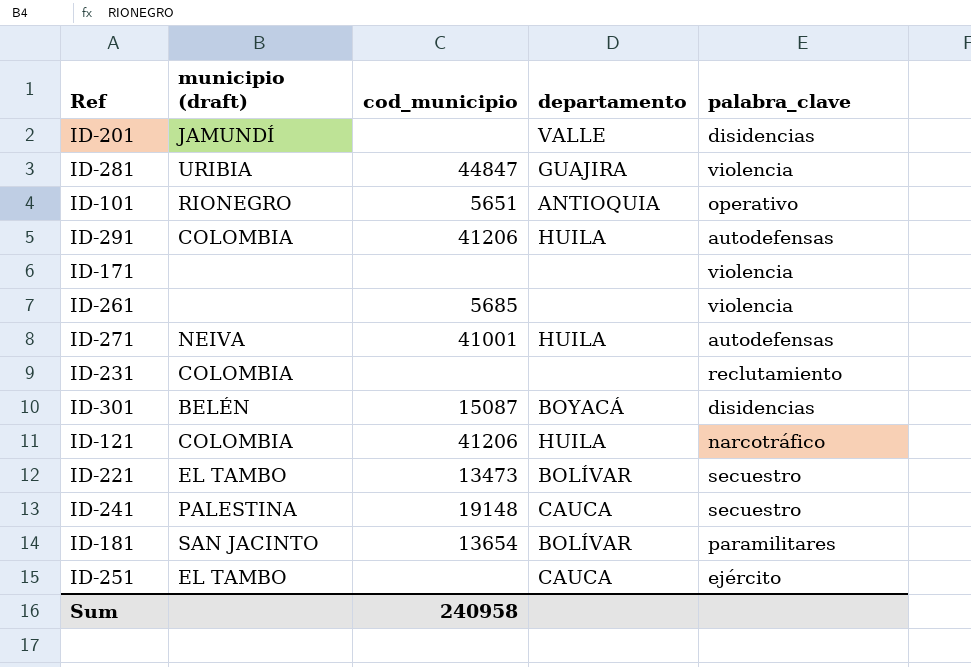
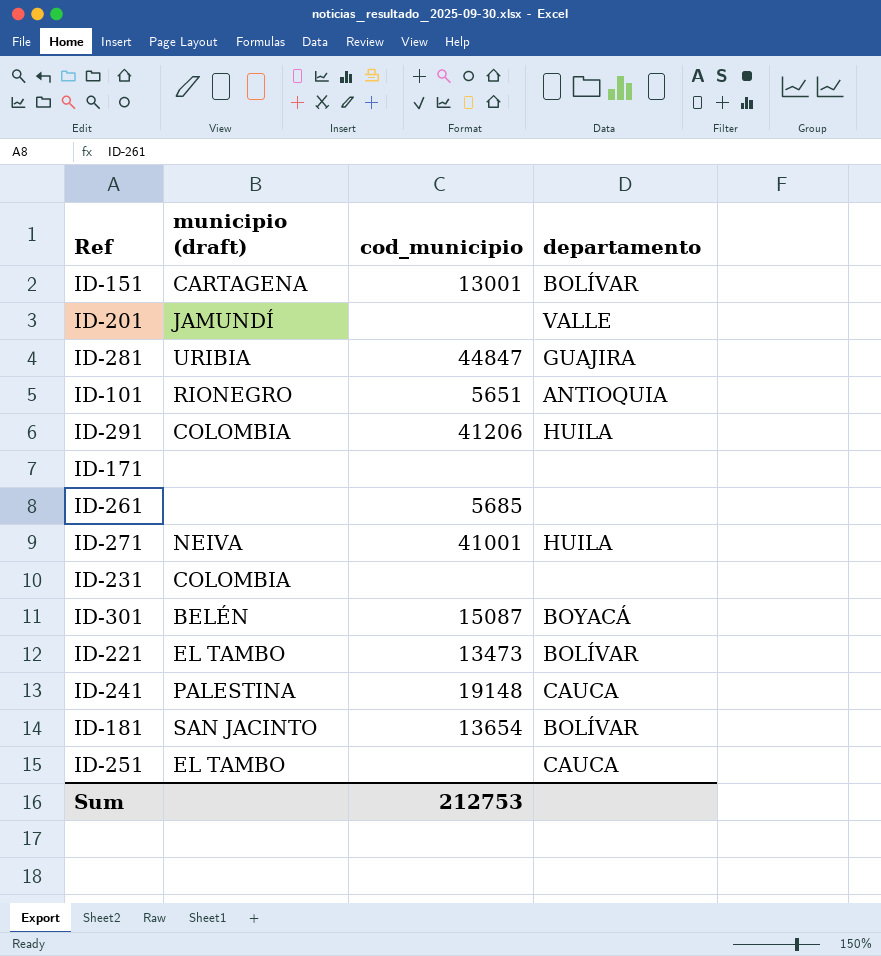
column palabra_clave | position: 5 -> none
row ID-121: COLOMBIA | 41206 | HUILA | narcotráfico -> none
row ID-151: none -> CARTAGENA | 13001 | BOLÍVAR
Sum | cod_municipio: 240958 -> 212753

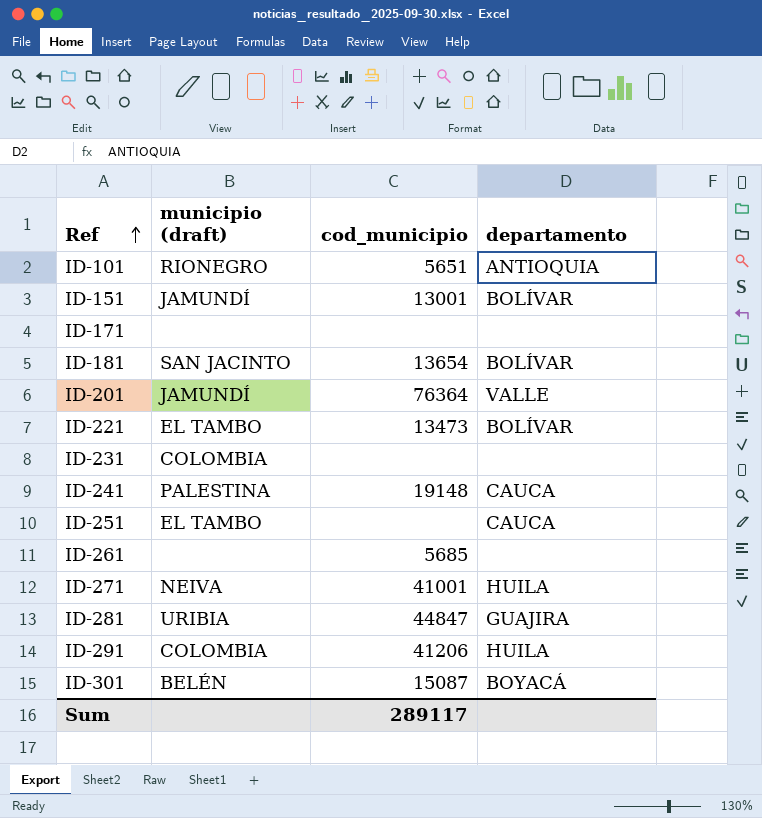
row order: none -> Ref ascending
ID-151 | municipio (draft): CARTAGENA -> JAMUNDÍ
ID-201 | cod_municipio: none -> 76364
Sum | cod_municipio: 212753 -> 289117

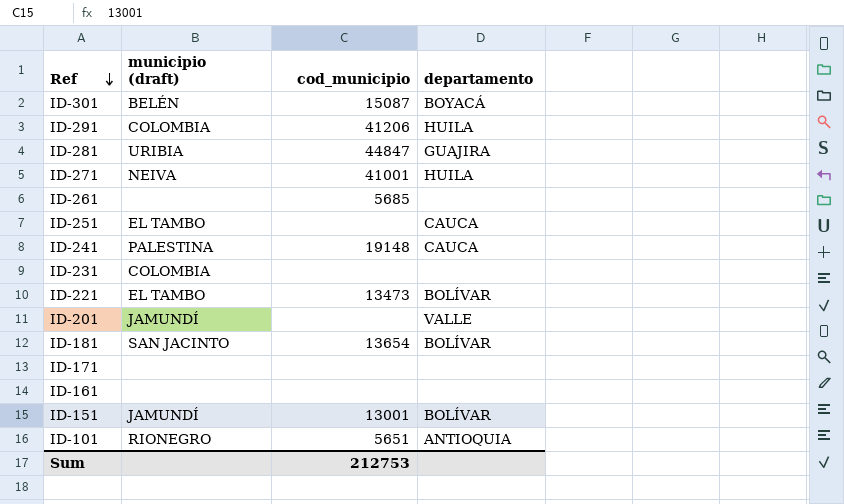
row order: Ref ascending -> Ref descending
ID-201 | cod_municipio: 76364 -> none
row ID-161: none -> none | none | none
Sum | cod_municipio: 289117 -> 212753

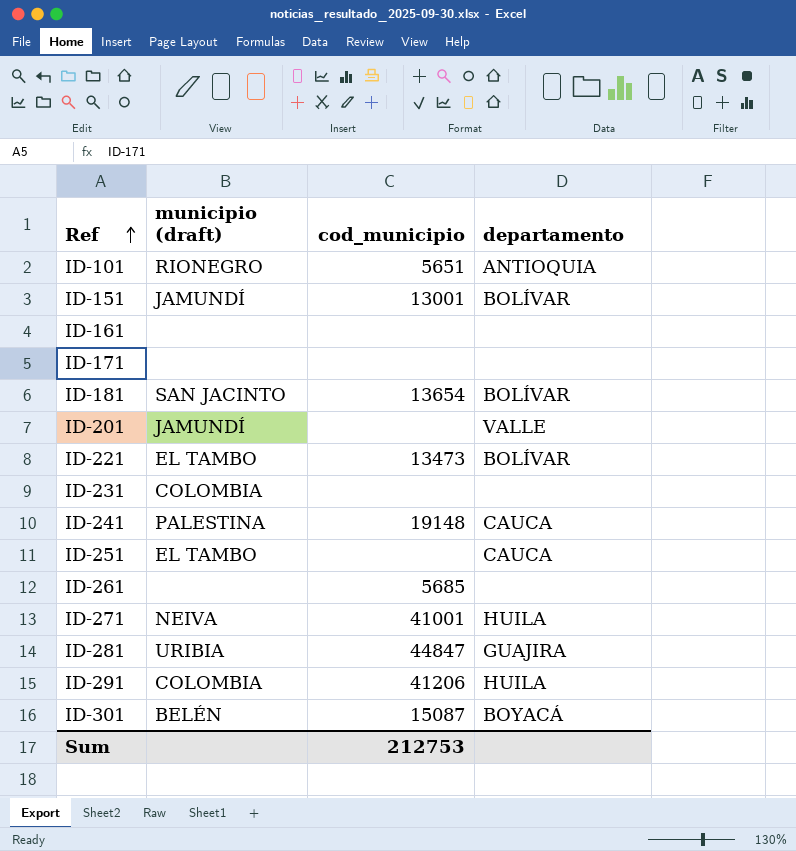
row order: Ref descending -> Ref ascending

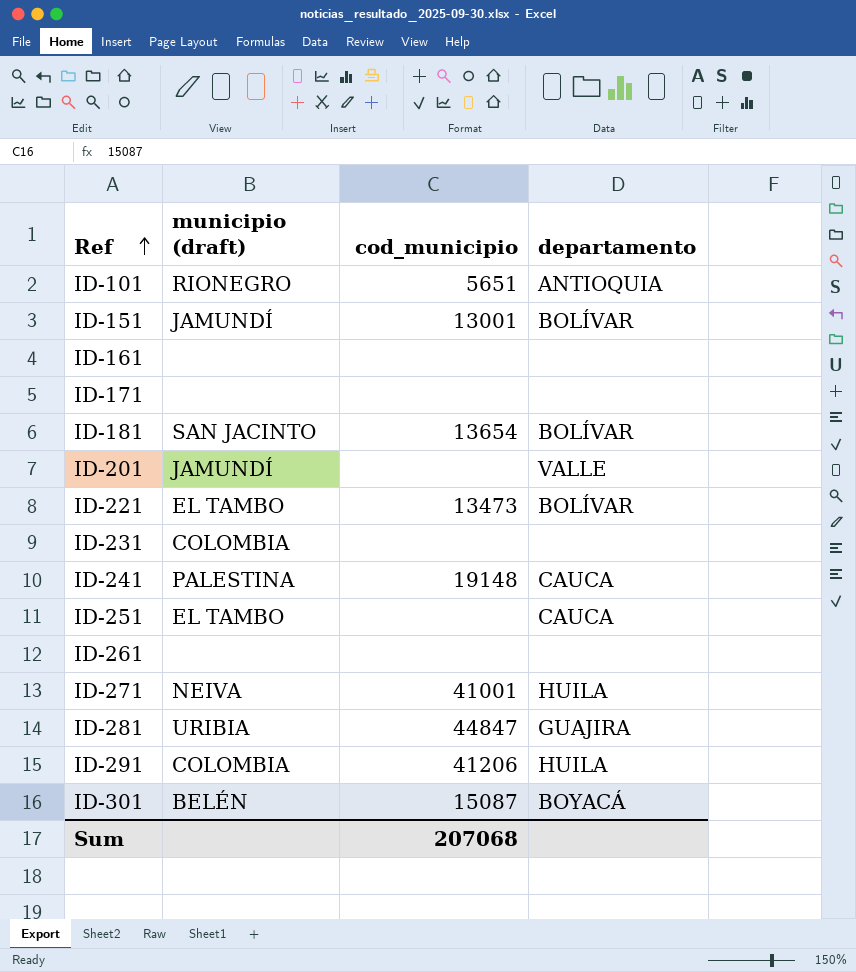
ID-261 | cod_municipio: 5685 -> none
Sum | cod_municipio: 212753 -> 207068

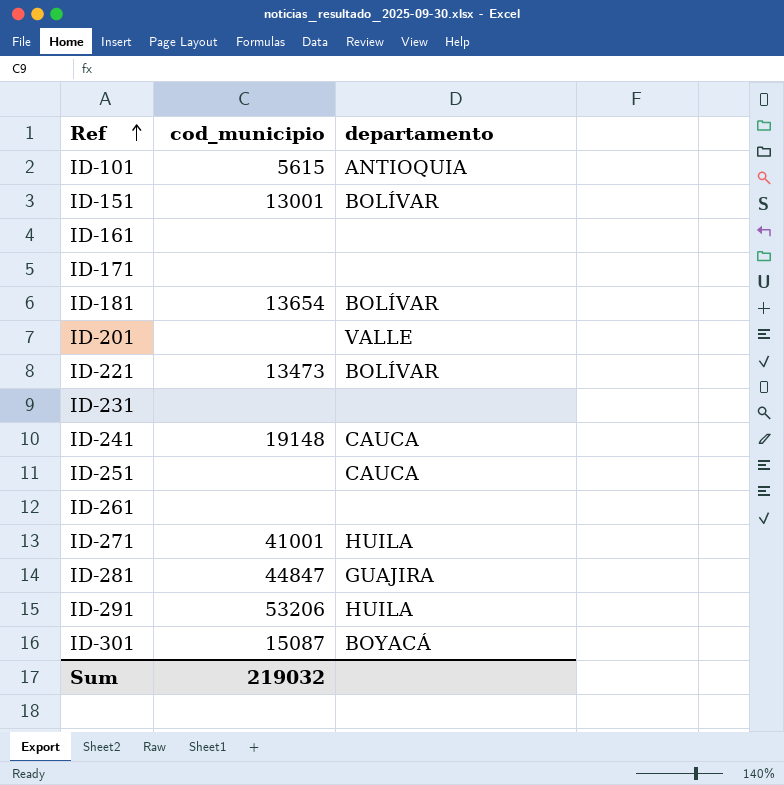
column municipio (draft) | position: 2 -> none
ID-101 | cod_municipio: 5651 -> 5615
ID-291 | cod_municipio: 41206 -> 53206
Sum | cod_municipio: 207068 -> 219032

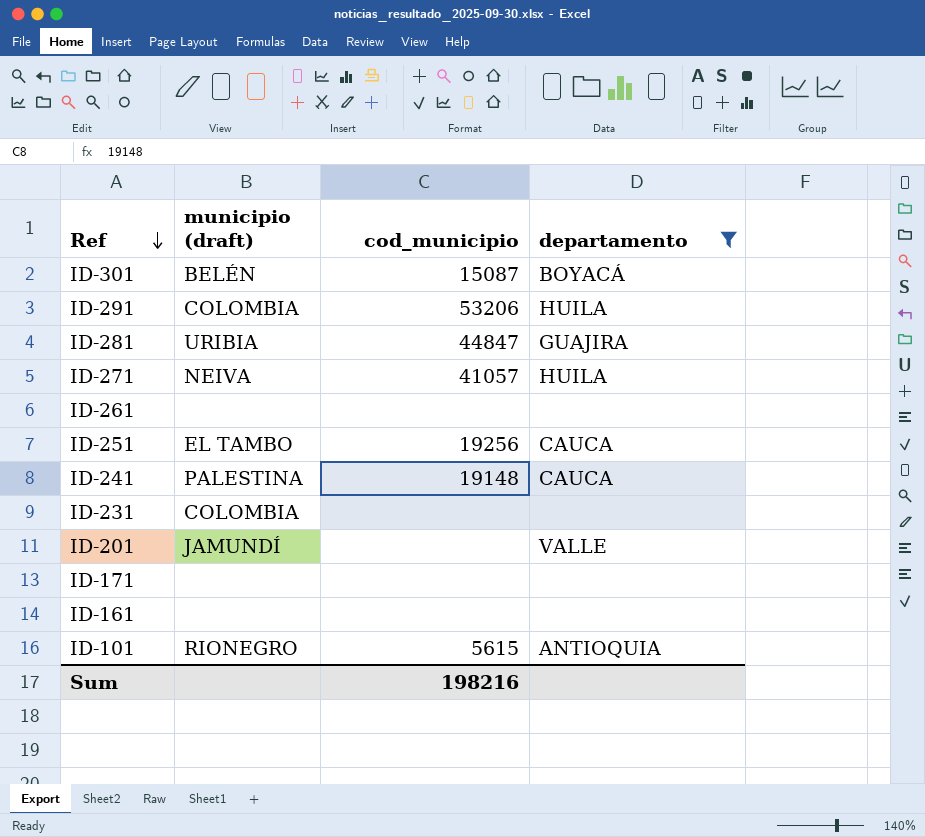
filter: none -> departamento != BOLÍVAR
row order: Ref ascending -> Ref descending
column municipio (draft) | position: none -> 2
ID-271 | cod_municipio: 41001 -> 41057
ID-251 | cod_municipio: none -> 19256
Sum | cod_municipio: 219032 -> 198216

